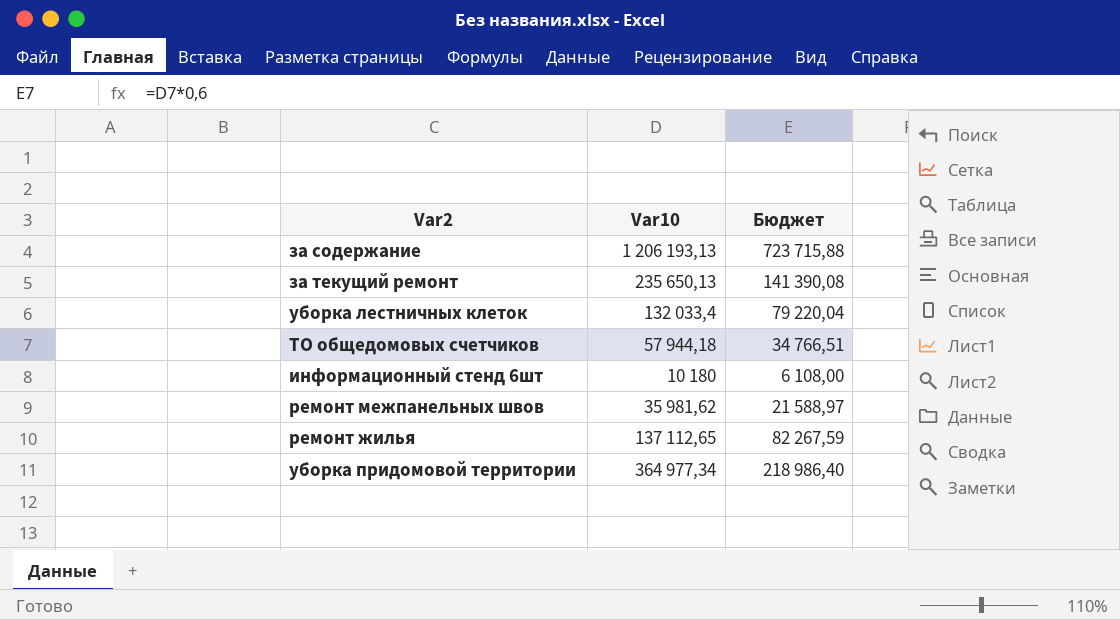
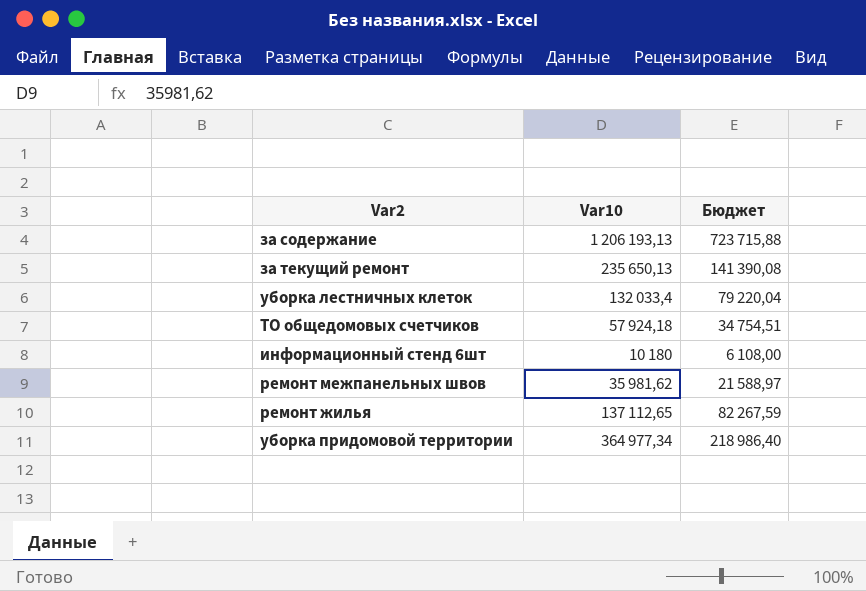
ТО общедомовых счетчиков | Var10: 57 944,18 -> 57 924,18
ТО общедомовых счетчиков | Бюджет: 34 766,51 -> 34 754,51

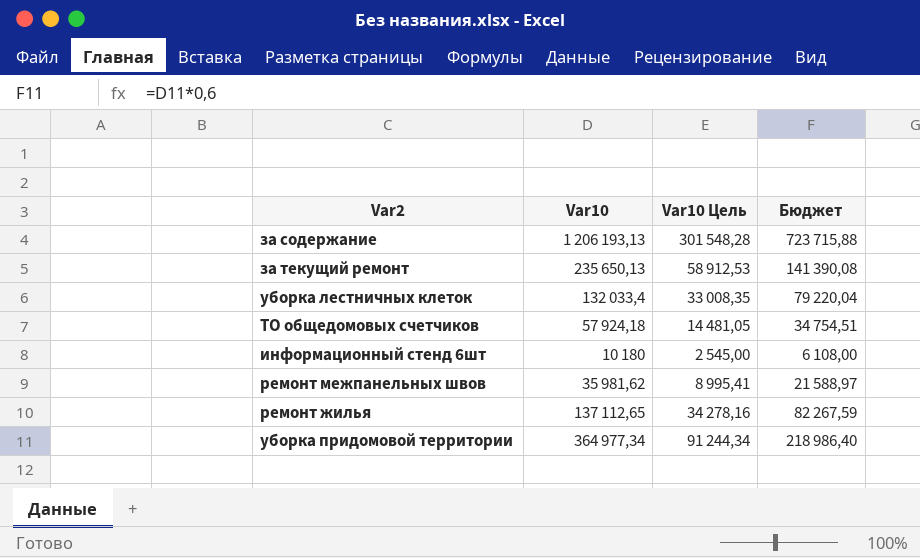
column Var10 Цель | formula: none -> [Var10] * 0,25

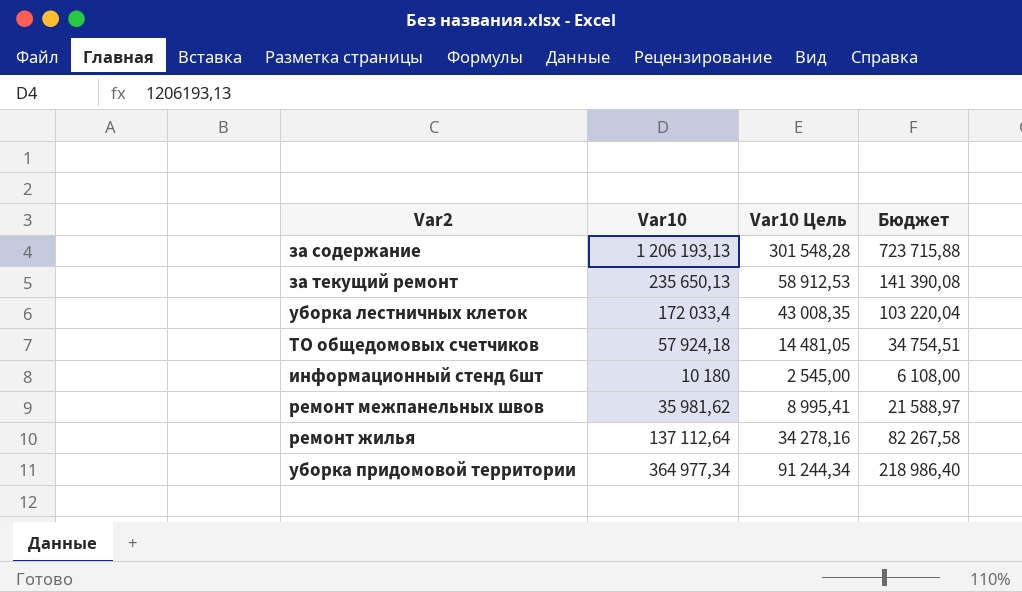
уборка лестничных клеток | Var10: 132 033,4 -> 172 033,4
уборка лестничных клеток | Var10 Цель: 33 008,35 -> 43 008,35
уборка лестничных клеток | Бюджет: 79 220,04 -> 103 220,04
ремонт жилья | Var10: 137 112,65 -> 137 112,64
ремонт жилья | Бюджет: 82 267,59 -> 82 267,58

